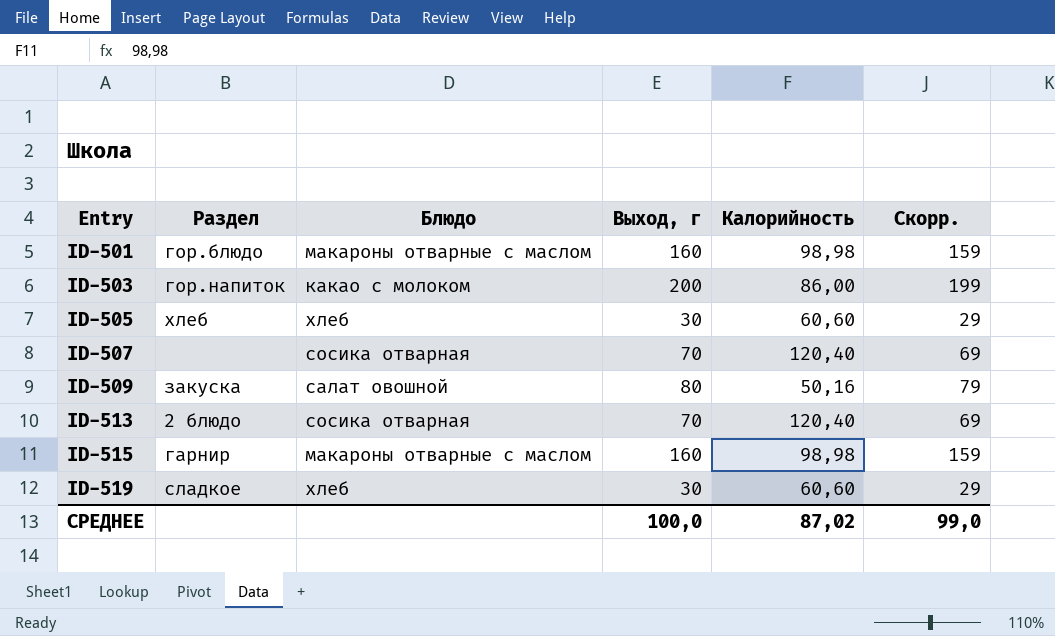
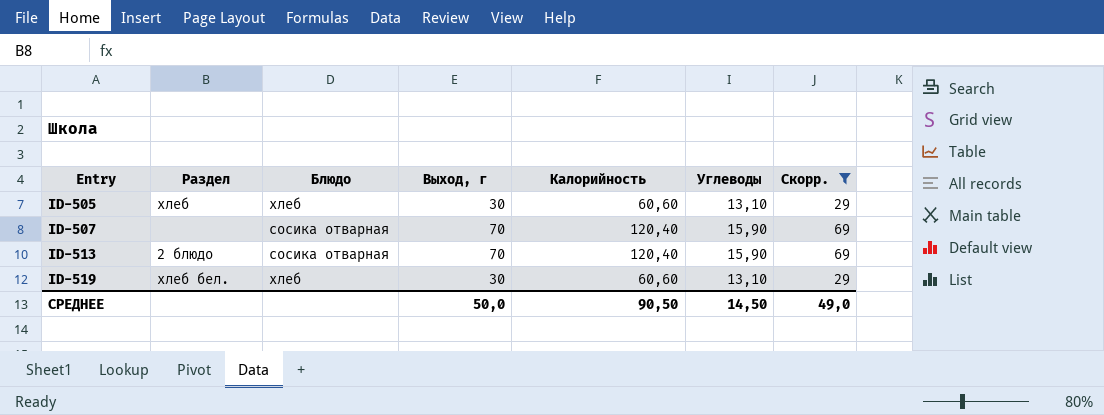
filter: none -> Скорр. <= 69
column Углеводы | position: none -> 6
ID-519 | Раздел: сладкое -> хлеб бел.
СРЕДНЕЕ | Выход, г: 100,0 -> 50,0
СРЕДНЕЕ | Калорийность: 87,02 -> 90,50
СРЕДНЕЕ | Скорр.: 99,0 -> 49,0

